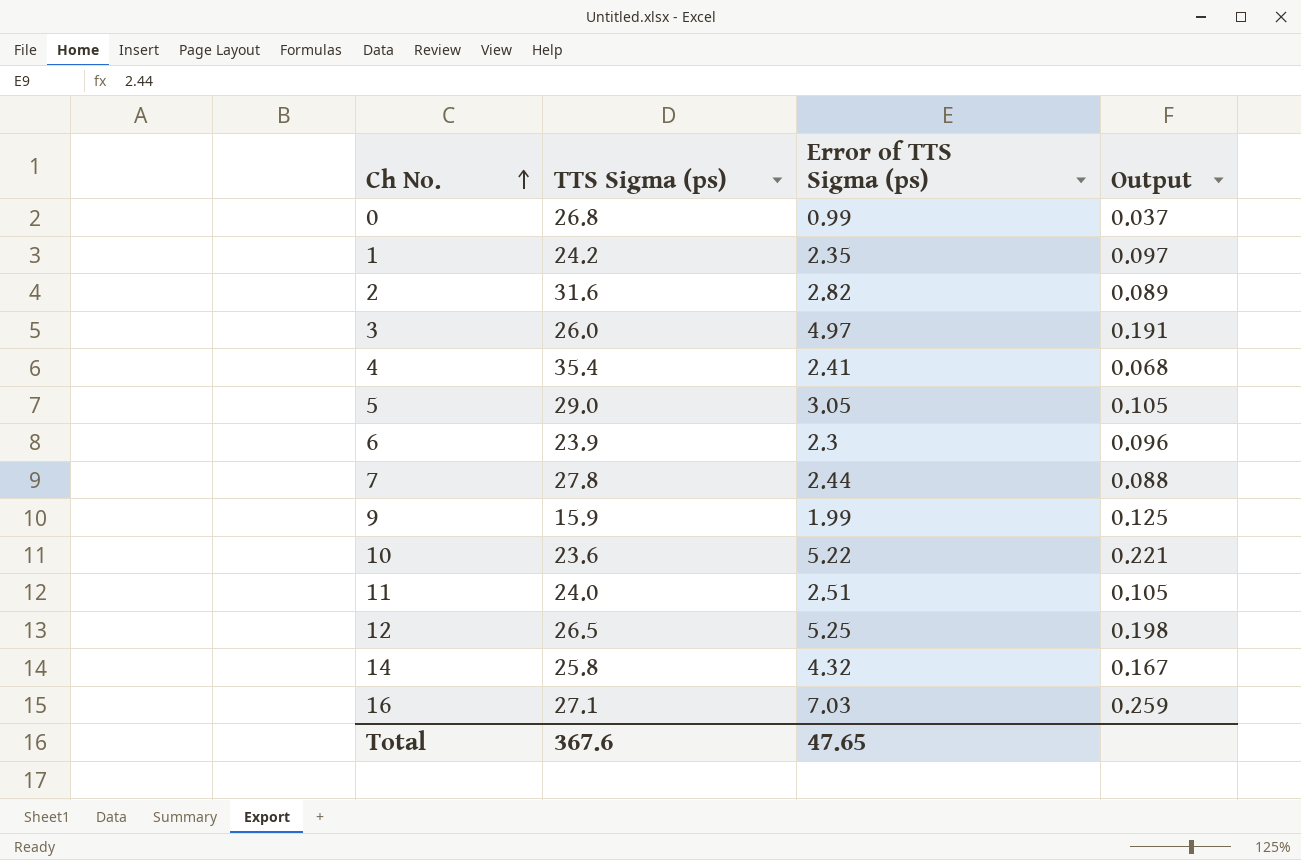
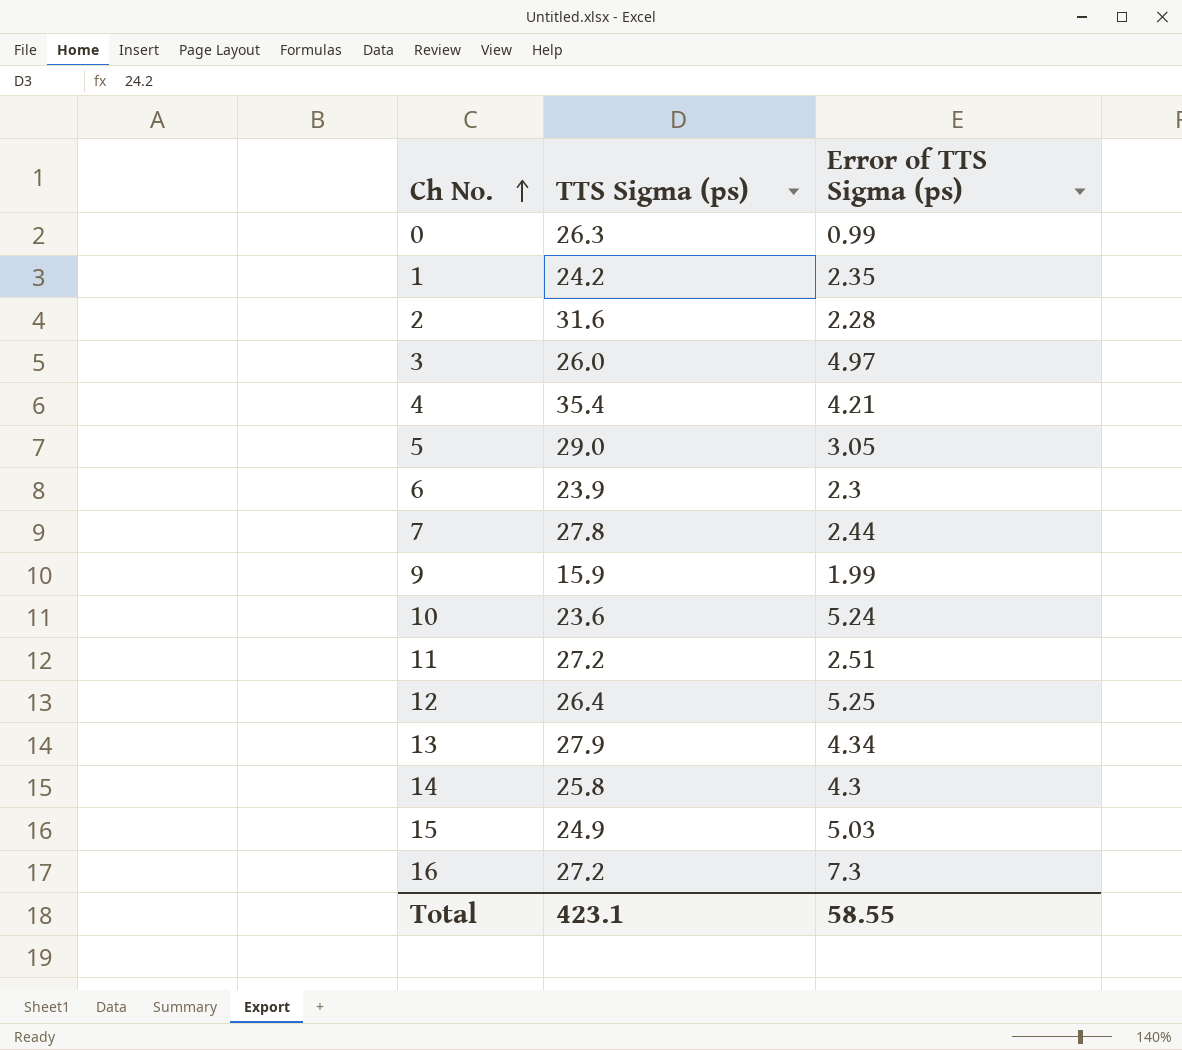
column Output | formula: [Error of TTS Sigma (ps)] / [TTS Sigma (ps)] -> none
0 | TTS Sigma (ps): 26.8 -> 26.3
2 | Error of TTS Sigma (ps): 2.82 -> 2.28
4 | Error of TTS Sigma (ps): 2.41 -> 4.21
10 | Error of TTS Sigma (ps): 5.22 -> 5.24
11 | TTS Sigma (ps): 24.0 -> 27.2
12 | TTS Sigma (ps): 26.5 -> 26.4
row 13: none -> 27.9 | 4.34
14 | Error of TTS Sigma (ps): 4.32 -> 4.3
row 15: none -> 24.9 | 5.03
16 | TTS Sigma (ps): 27.1 -> 27.2
16 | Error of TTS Sigma (ps): 7.03 -> 7.3
Total | TTS Sigma (ps): 367.6 -> 423.1
Total | Error of TTS Sigma (ps): 47.65 -> 58.55

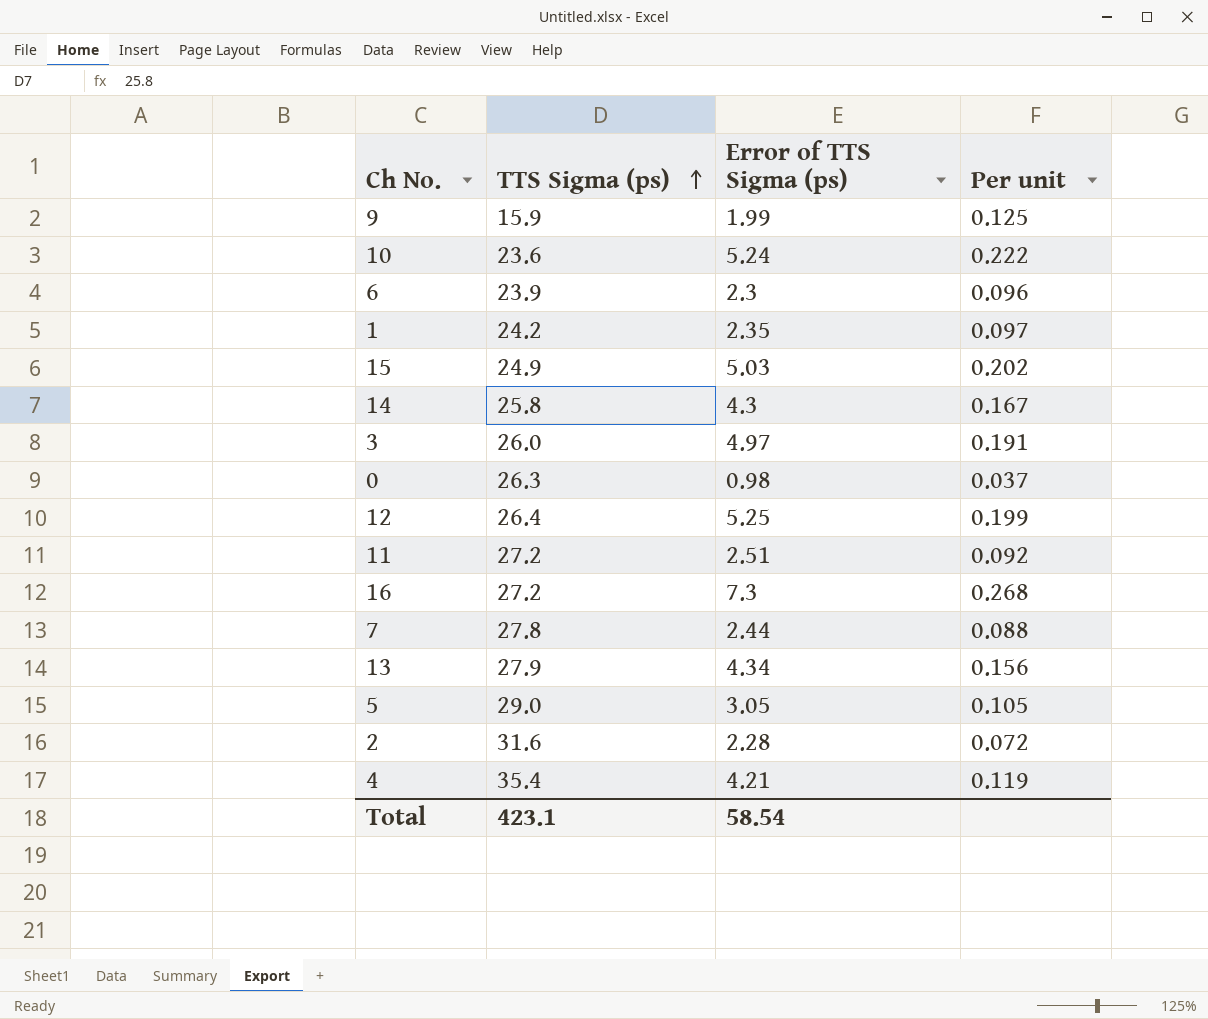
row order: Ch No. ascending -> TTS Sigma (ps) ascending
column Per unit | formula: none -> [Error of TTS Sigma (ps)] / [TTS Sigma (ps)]
0 | Error of TTS Sigma (ps): 0.99 -> 0.98
Total | Error of TTS Sigma (ps): 58.55 -> 58.54

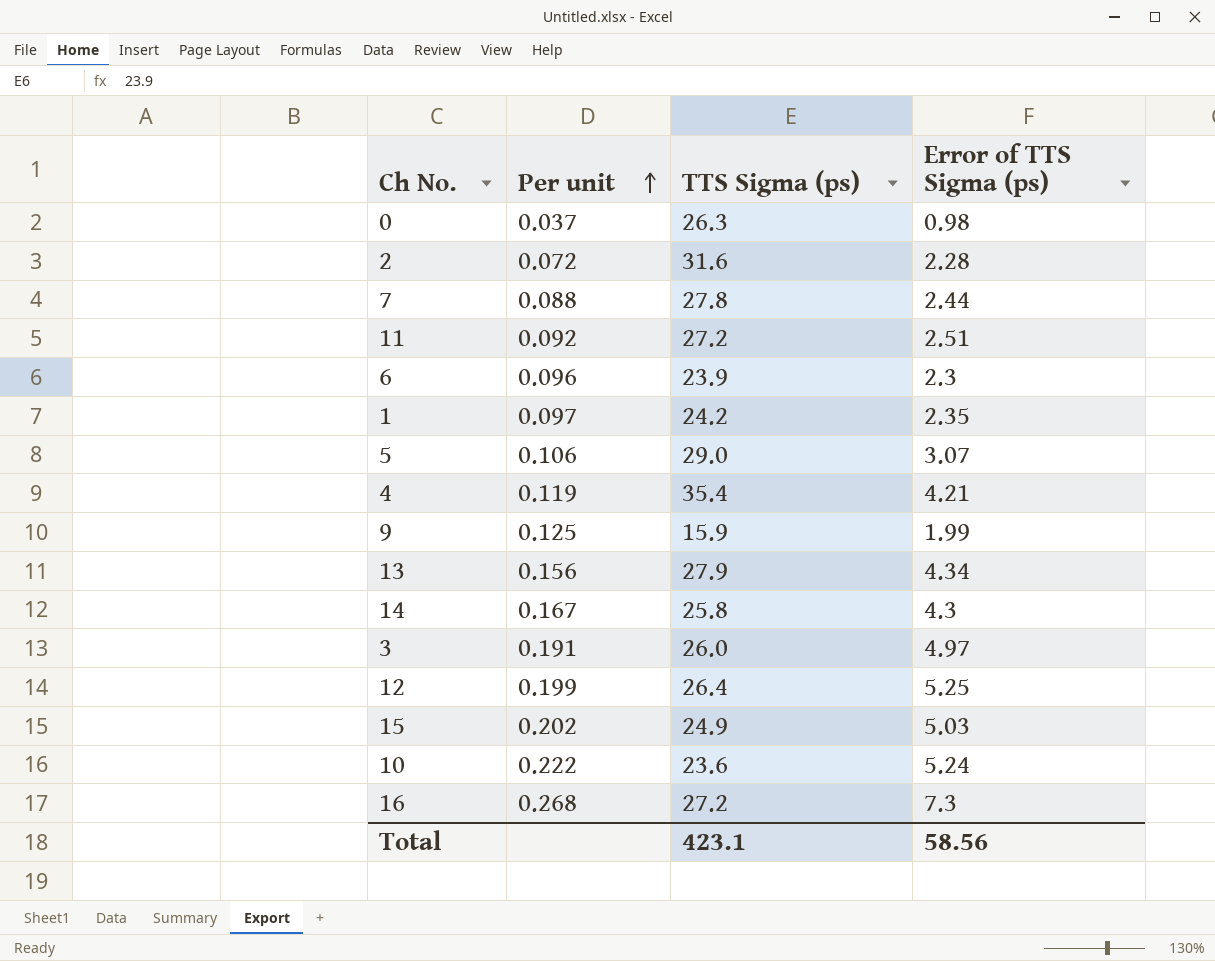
row order: TTS Sigma (ps) ascending -> Per unit ascending
column Per unit | position: 4 -> 2
5 | Per unit: 0.105 -> 0.106
5 | Error of TTS Sigma (ps): 3.05 -> 3.07
Total | Error of TTS Sigma (ps): 58.54 -> 58.56

